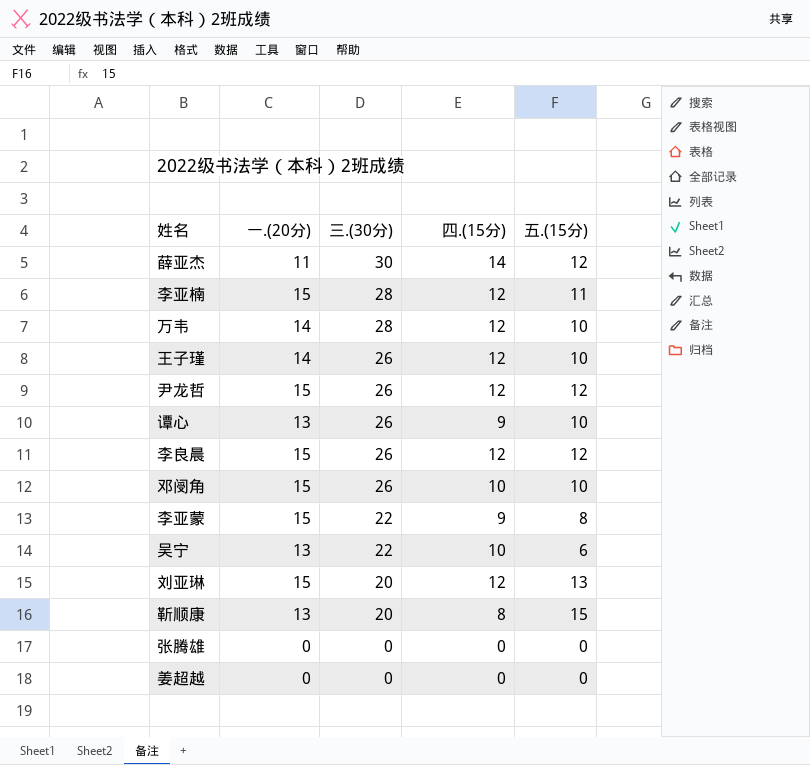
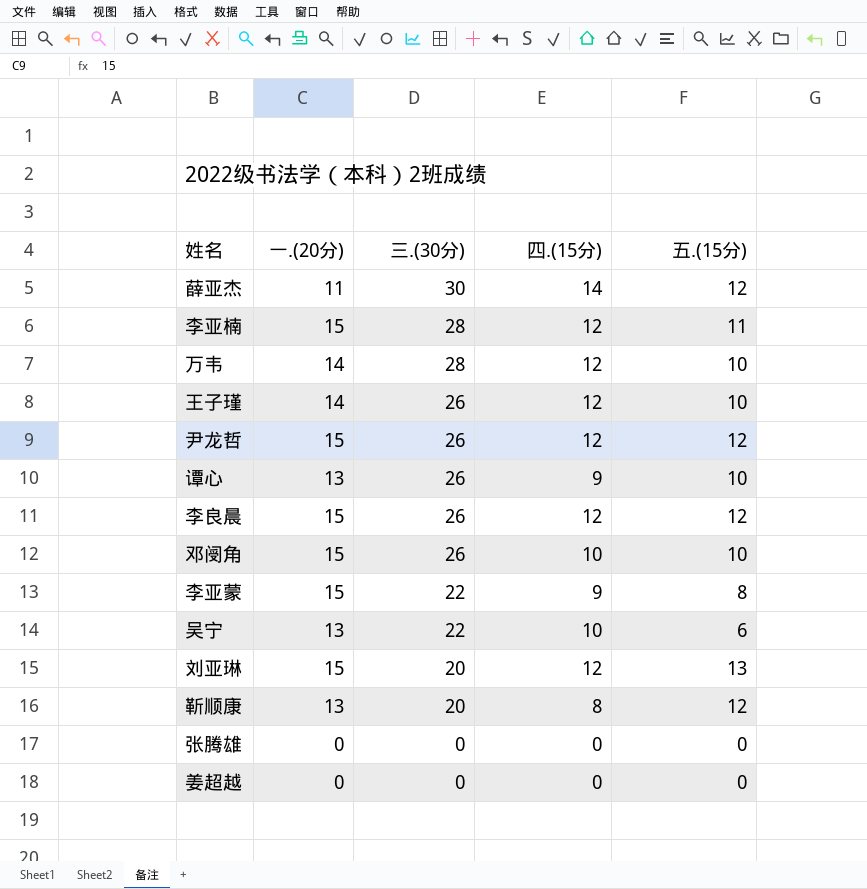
靳顺康 | 五.(15分): 15 -> 12

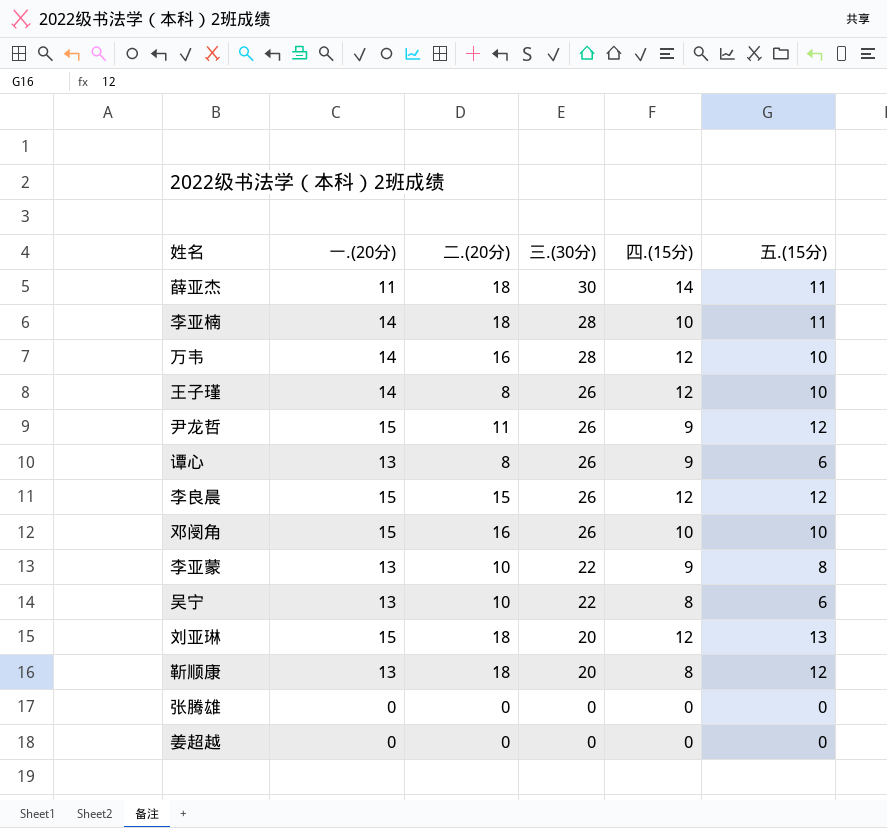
column 二.(20分) | position: none -> 3
薛亚杰 | 五.(15分): 12 -> 11
李亚楠 | 一.(20分): 15 -> 14
李亚楠 | 四.(15分): 12 -> 10
尹龙哲 | 四.(15分): 12 -> 9
谭心 | 五.(15分): 10 -> 6
李亚蒙 | 一.(20分): 15 -> 13
吴宁 | 四.(15分): 10 -> 8

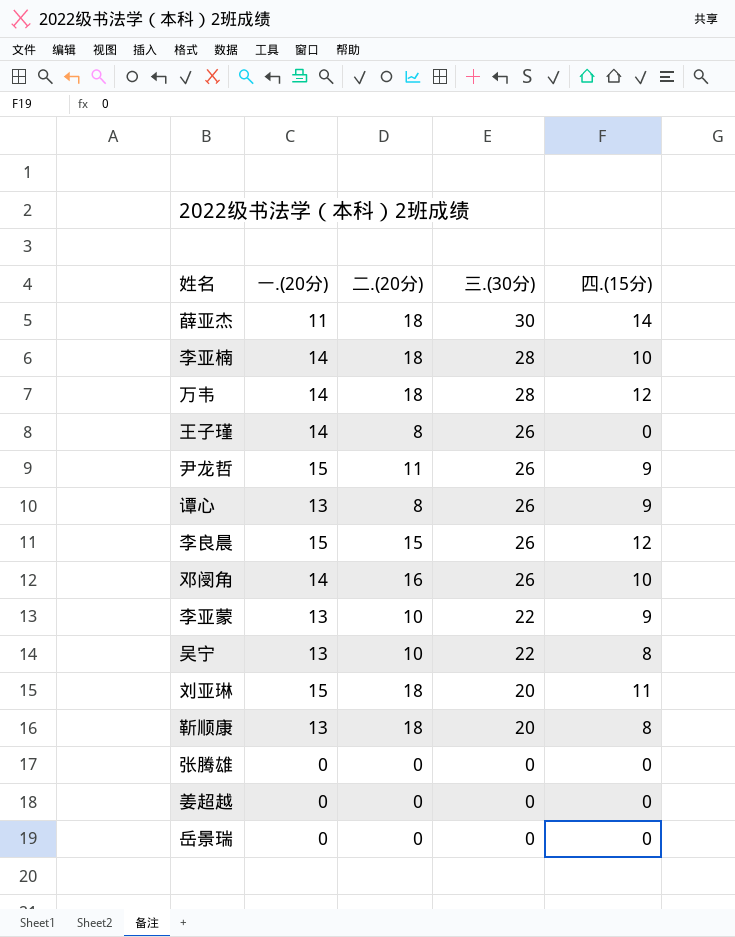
column 五.(15分) | position: 6 -> none
万韦 | 二.(20分): 16 -> 18
王子瑾 | 四.(15分): 12 -> 0
邓阌角 | 一.(20分): 15 -> 14
刘亚琳 | 四.(15分): 12 -> 11
row 岳景瑞: none -> 0 | 0 | 0 | 0

